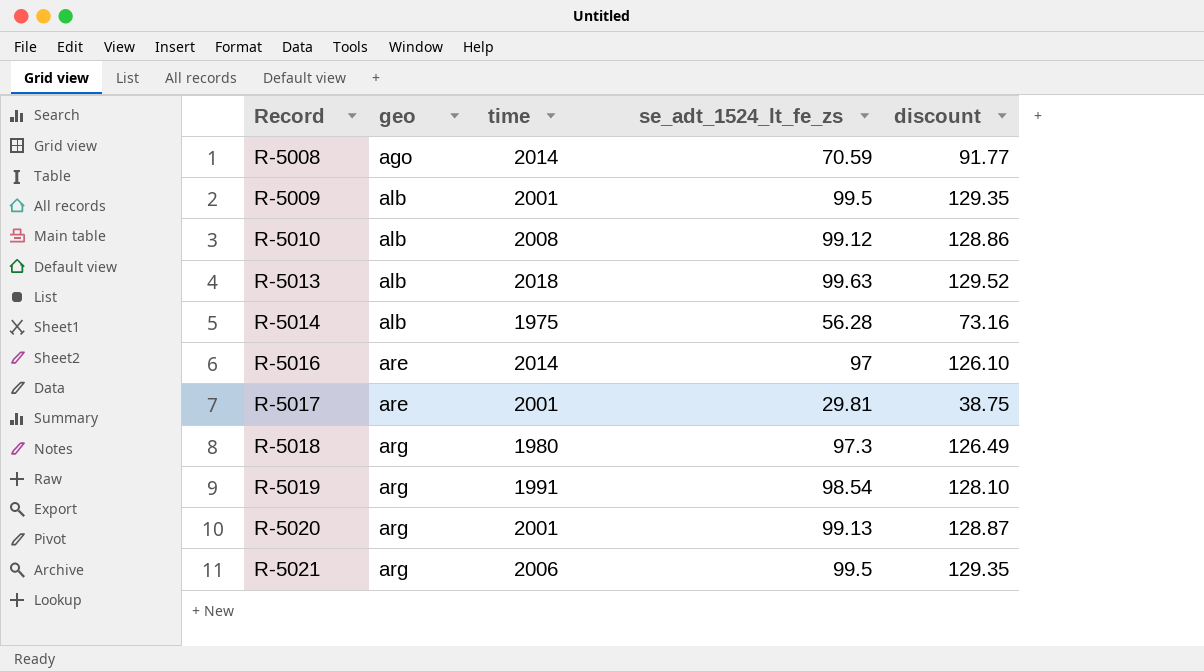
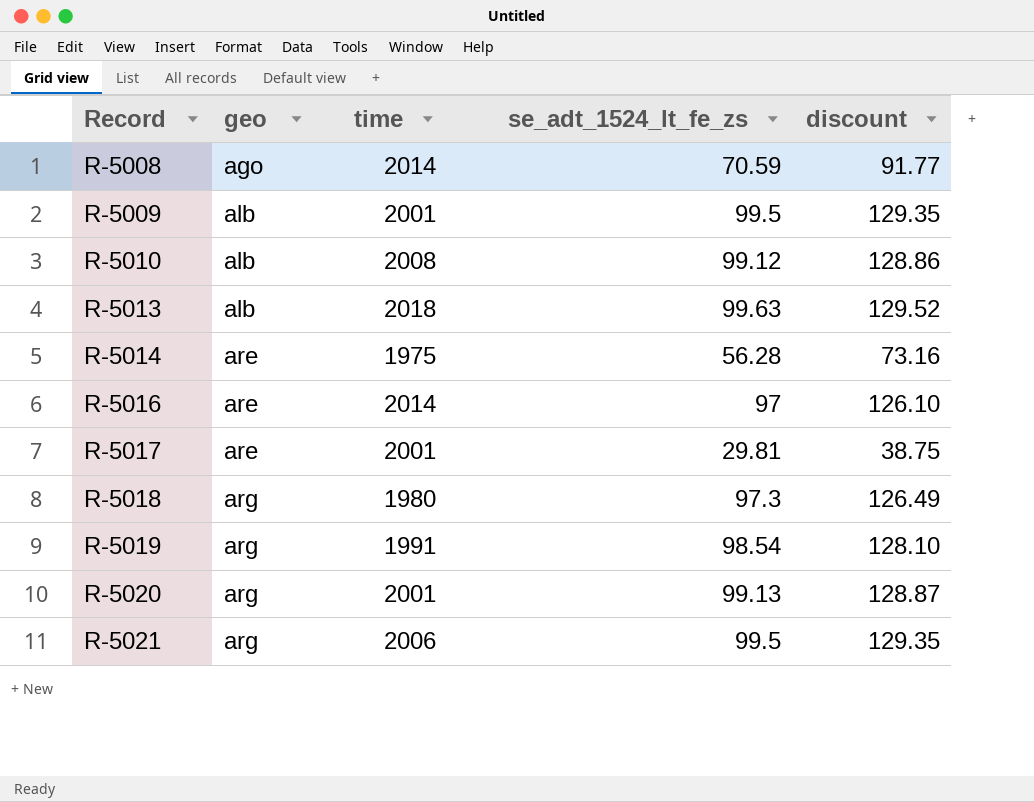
R-5014 | geo: alb -> are

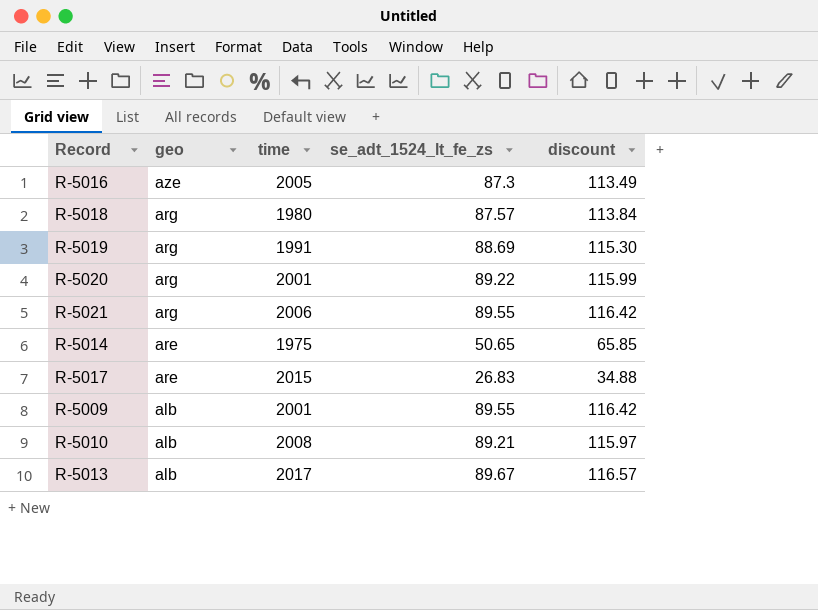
row order: Record ascending -> geo descending
row R-5008: ago | 2014 | 70.59 | 91.77 -> none
R-5016 | geo: are -> aze
R-5016 | time: 2014 -> 2005
R-5016 | se_adt_1524_lt_fe_zs: 97 -> 87.3
R-5016 | discount: 126.10 -> 113.49
R-5018 | se_adt_1524_lt_fe_zs: 97.3 -> 87.57
R-5018 | discount: 126.49 -> 113.84
R-5019 | se_adt_1524_lt_fe_zs: 98.54 -> 88.69
R-5019 | discount: 128.10 -> 115.30
R-5020 | se_adt_1524_lt_fe_zs: 99.13 -> 89.22
R-5020 | discount: 128.87 -> 115.99
R-5021 | se_adt_1524_lt_fe_zs: 99.5 -> 89.55
R-5021 | discount: 129.35 -> 116.42
R-5014 | se_adt_1524_lt_fe_zs: 56.28 -> 50.65
R-5014 | discount: 73.16 -> 65.85
R-5017 | time: 2001 -> 2015
R-5017 | se_adt_1524_lt_fe_zs: 29.81 -> 26.83
R-5017 | discount: 38.75 -> 34.88
R-5009 | se_adt_1524_lt_fe_zs: 99.5 -> 89.55
R-5009 | discount: 129.35 -> 116.42
R-5010 | se_adt_1524_lt_fe_zs: 99.12 -> 89.21
R-5010 | discount: 128.86 -> 115.97
R-5013 | time: 2018 -> 2017
R-5013 | se_adt_1524_lt_fe_zs: 99.63 -> 89.67
R-5013 | discount: 129.52 -> 116.57

